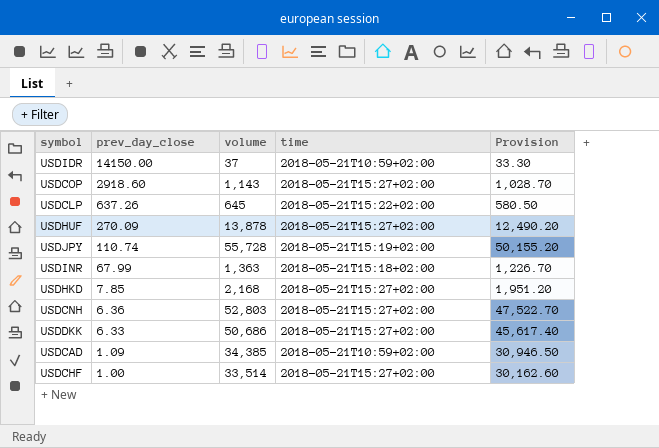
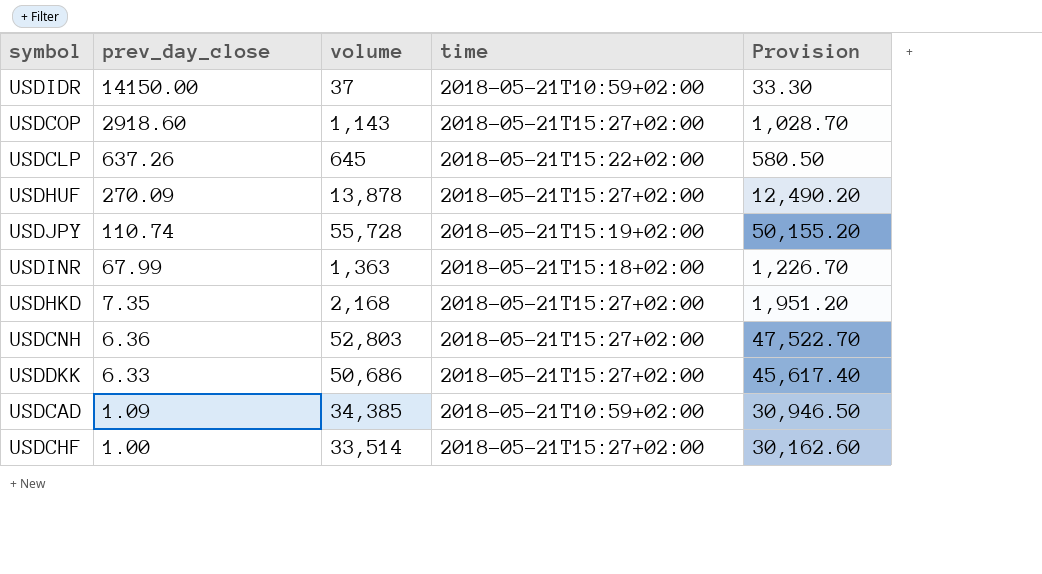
USDHKD | prev_day_close: 7.85 -> 7.35

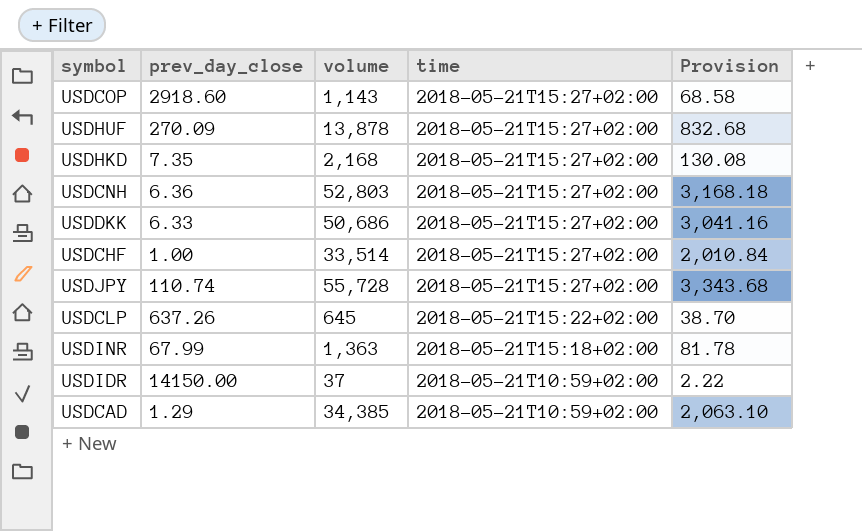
row order: prev_day_close descending -> time descending
column Provision | formula: [volume] * 0.9 -> [volume] * 0.06
USDJPY | time: 2018-05-21T15:19+02:00 -> 2018-05-21T15:27+02:00
USDCAD | prev_day_close: 1.09 -> 1.29

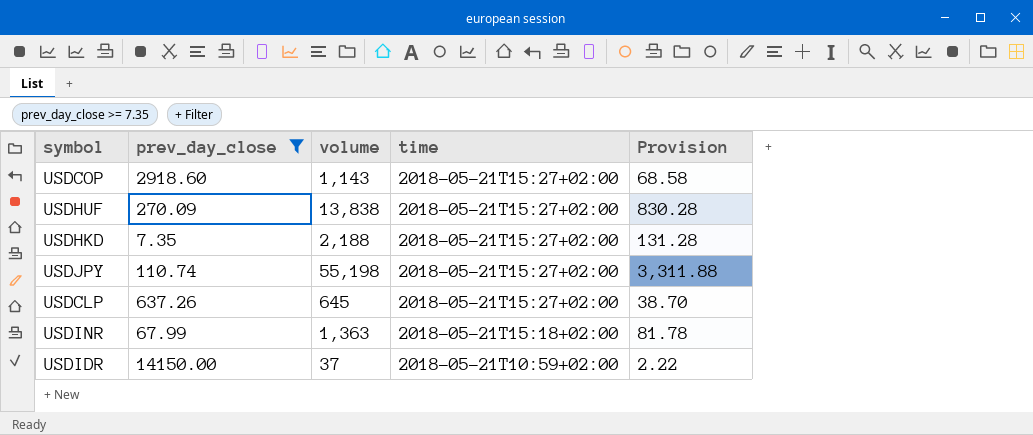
filter: none -> prev_day_close >= 7.35
USDHUF | volume: 13,878 -> 13,838
USDHUF | Provision: 832.68 -> 830.28
USDHKD | volume: 2,168 -> 2,188
USDHKD | Provision: 130.08 -> 131.28
USDJPY | volume: 55,728 -> 55,198
USDJPY | Provision: 3,343.68 -> 3,311.88
USDCLP | time: 2018-05-21T15:22+02:00 -> 2018-05-21T15:27+02:00

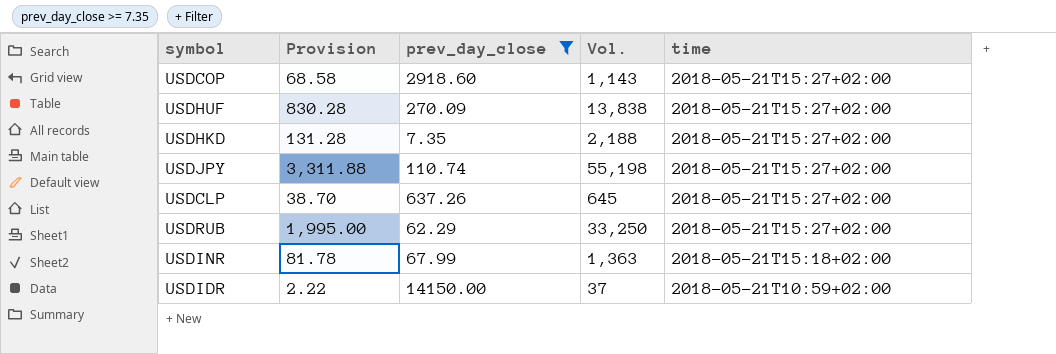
column Provision | position: 5 -> 2
column name: volume -> Vol.
row USDRUB: none -> 1,995.00 | 62.29 | 33,250 | 2018-05-21T15:27+02:00

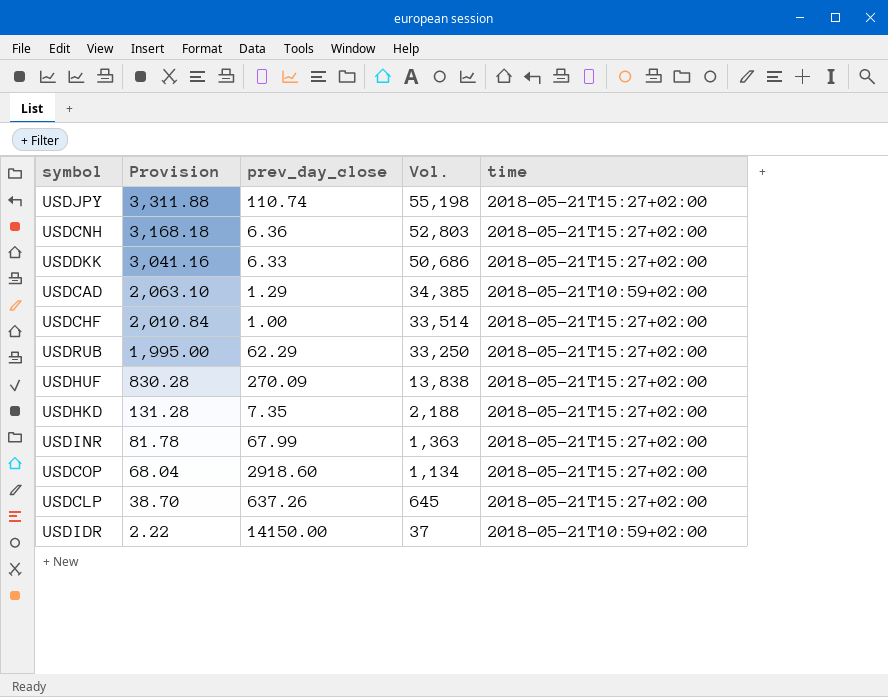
filter: prev_day_close >= 7.35 -> none
row order: time descending -> Provision descending
USDINR | time: 2018-05-21T15:18+02:00 -> 2018-05-21T15:27+02:00
USDCOP | Provision: 68.58 -> 68.04
USDCOP | Vol.: 1,143 -> 1,134

